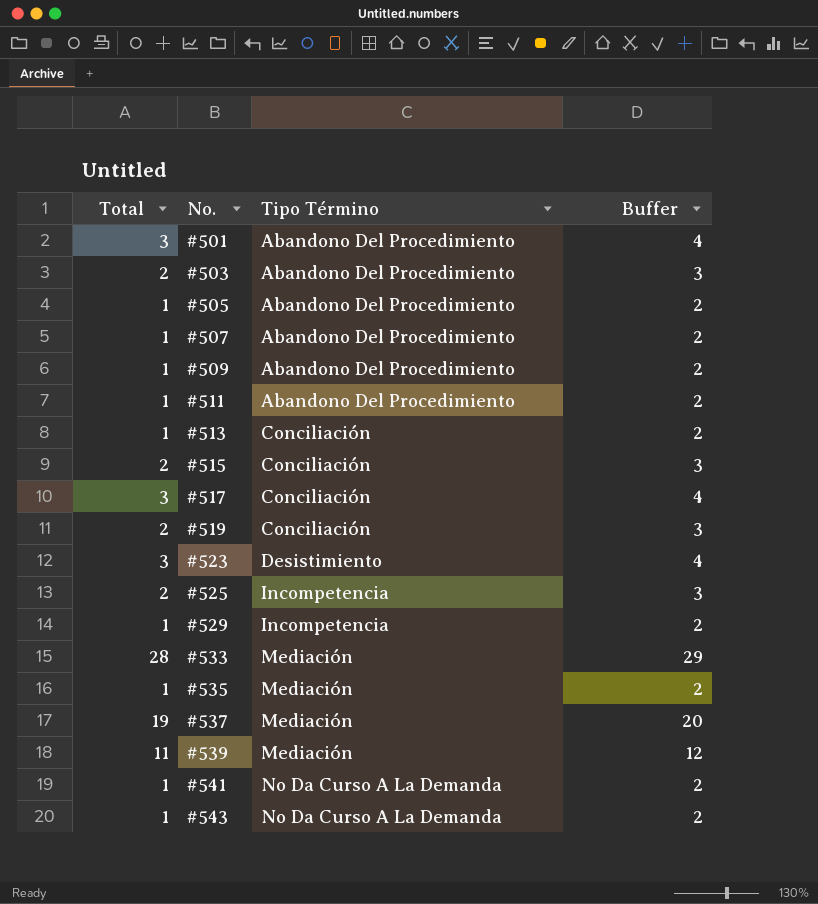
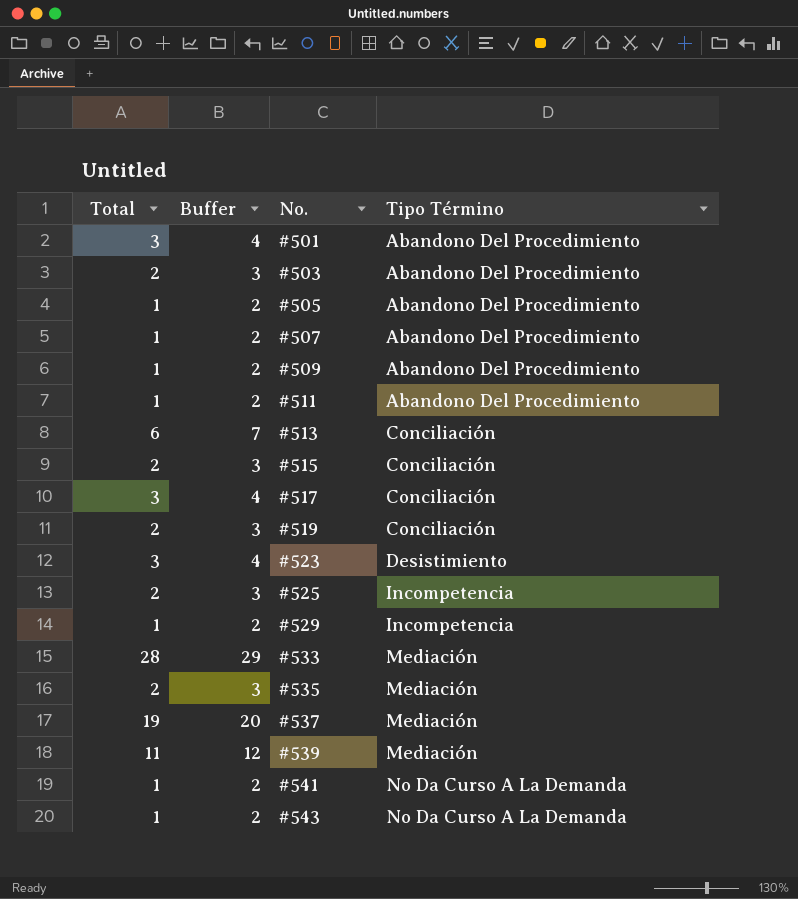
column Buffer | position: 4 -> 2
#513 | Total: 1 -> 6
#513 | Buffer: 2 -> 7
#535 | Total: 1 -> 2
#535 | Buffer: 2 -> 3

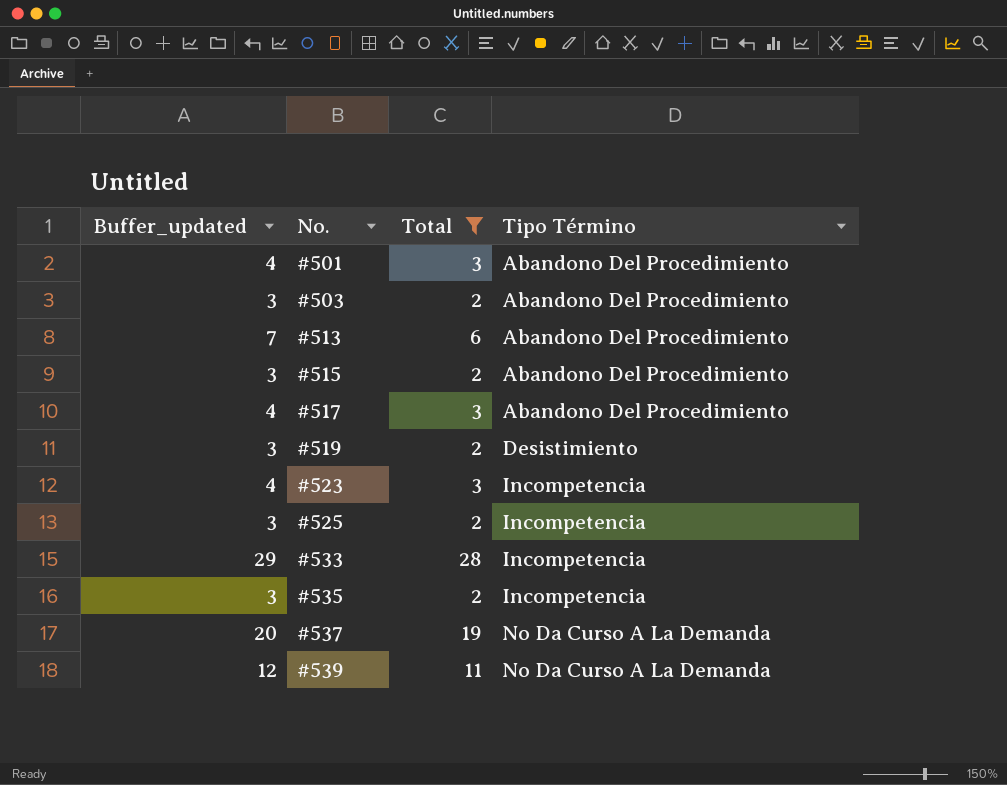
filter: none -> Total != 1
column name: Buffer -> Buffer_updated
column Total | position: 1 -> 3
#513 | Tipo Término: Conciliación -> Abandono Del Procedimiento
#515 | Tipo Término: Conciliación -> Abandono Del Procedimiento
#517 | Tipo Término: Conciliación -> Abandono Del Procedimiento
#519 | Tipo Término: Conciliación -> Desistimiento
#523 | Tipo Término: Desistimiento -> Incompetencia
#533 | Tipo Término: Mediación -> Incompetencia
#535 | Tipo Término: Mediación -> Incompetencia
#537 | Tipo Término: Mediación -> No Da Curso A La Demanda
#539 | Tipo Término: Mediación -> No Da Curso A La Demanda

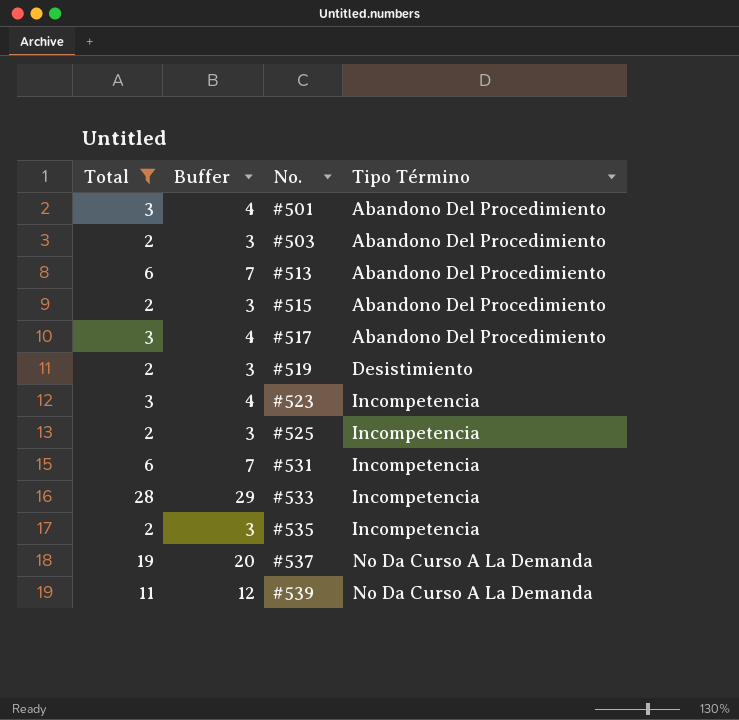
column Total | position: 3 -> 1
column name: Buffer_updated -> Buffer
row #531: none -> 6 | 7 | Incompetencia

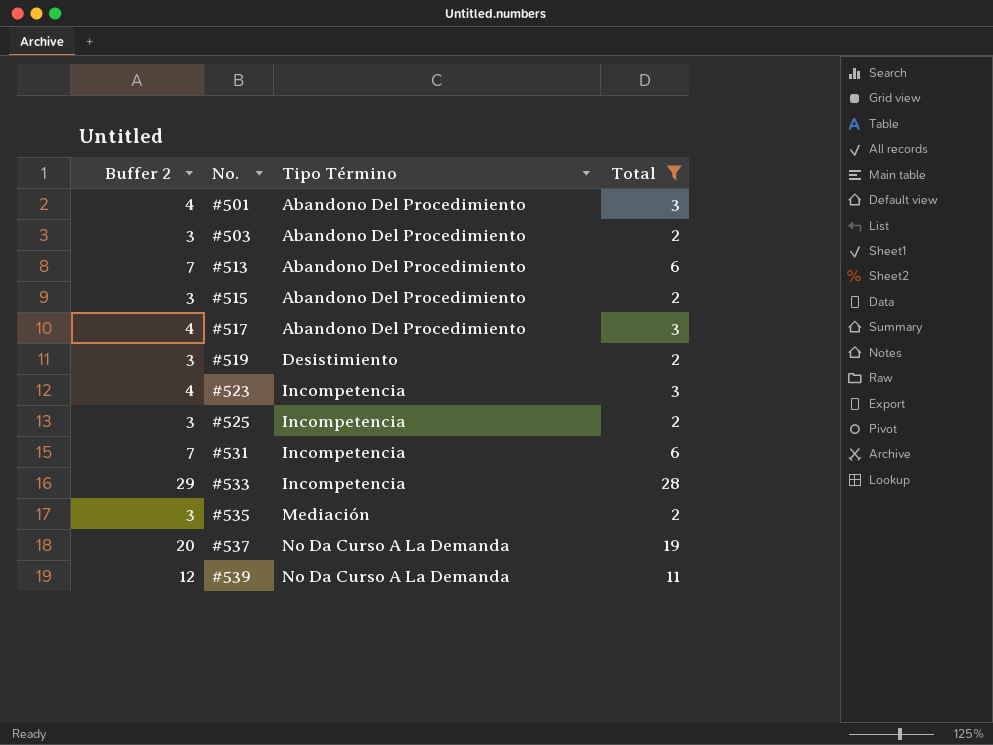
column name: Buffer -> Buffer 2
column Total | position: 1 -> 4
#535 | Tipo Término: Incompetencia -> Mediación

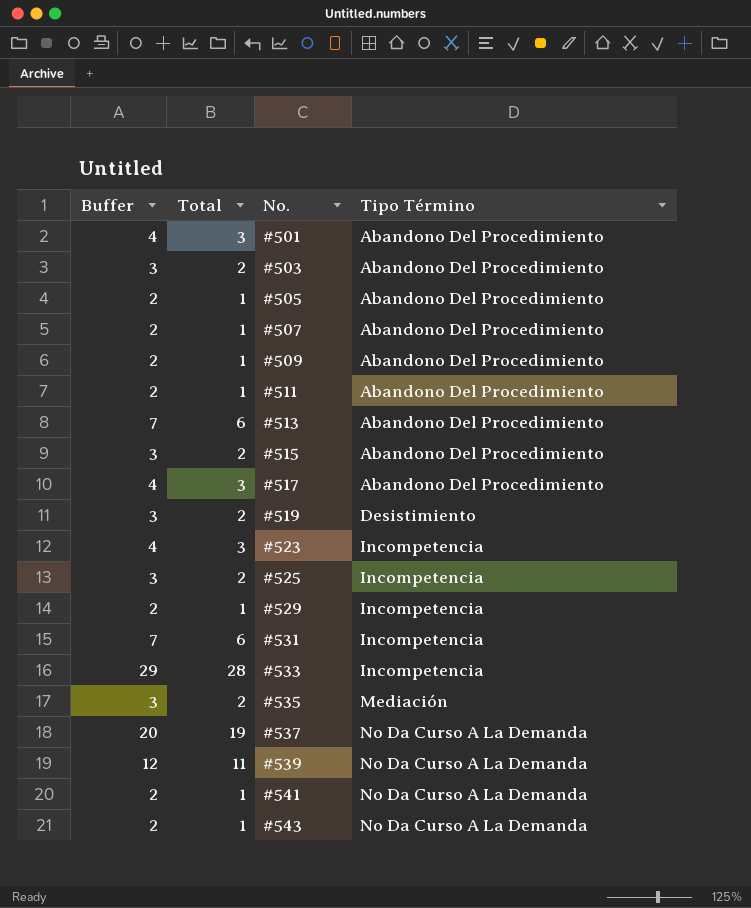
filter: Total != 1 -> none
column name: Buffer 2 -> Buffer
column Total | position: 4 -> 2

